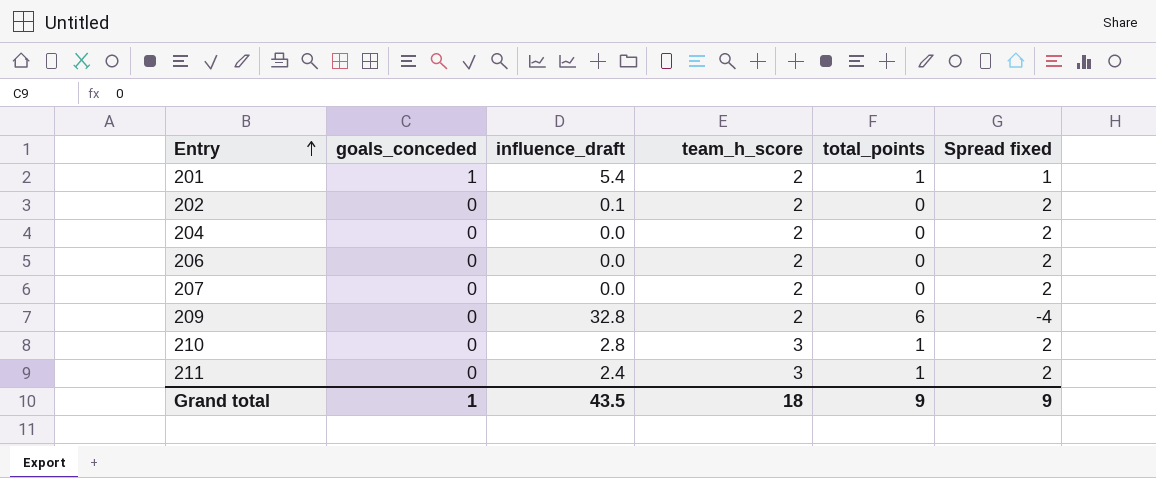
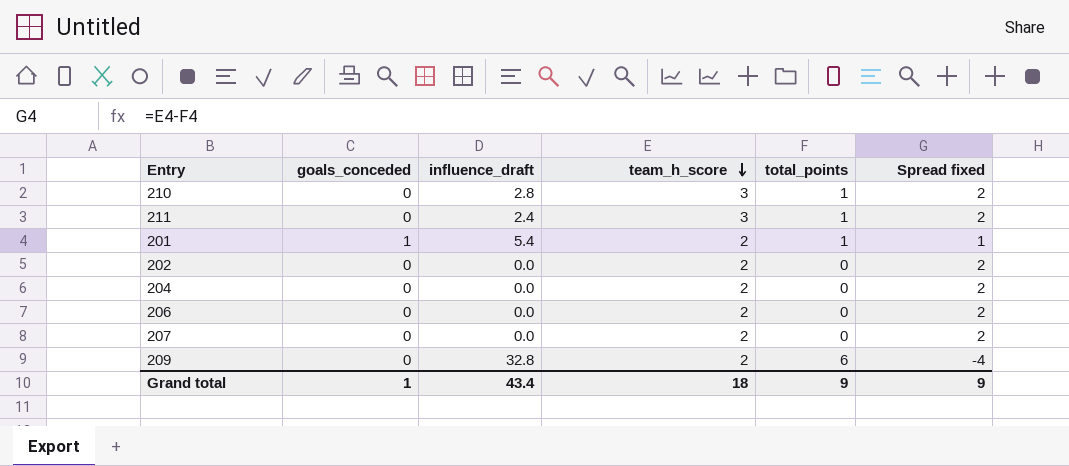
row order: Entry ascending -> team_h_score descending
202 | influence_draft: 0.1 -> 0.0
Grand total | influence_draft: 43.5 -> 43.4

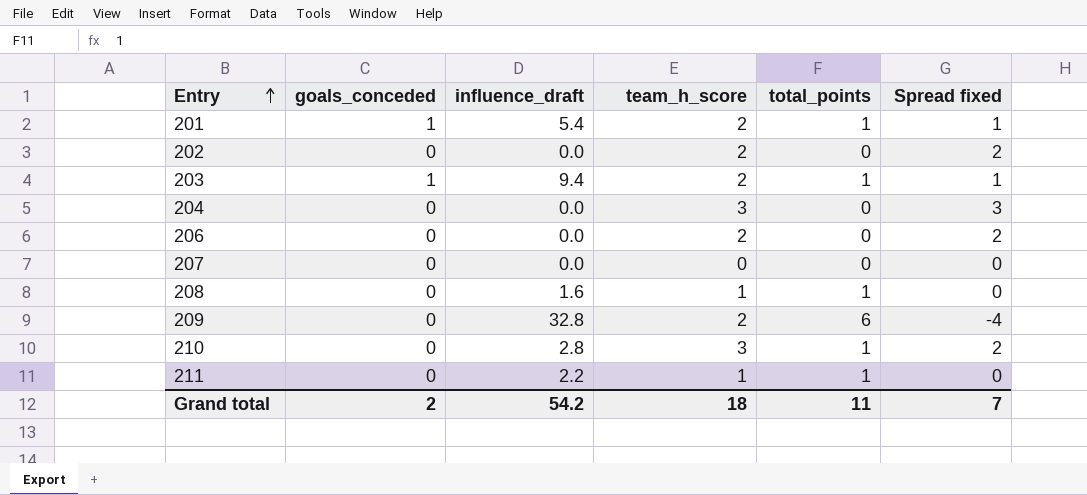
row order: team_h_score descending -> Entry ascending
row 203: none -> 1 | 9.4 | 2 | 1 | 1
204 | team_h_score: 2 -> 3
204 | Spread fixed: 2 -> 3
207 | team_h_score: 2 -> 0
207 | Spread fixed: 2 -> 0
row 208: none -> 0 | 1.6 | 1 | 1 | 0
211 | influence_draft: 2.4 -> 2.2
211 | team_h_score: 3 -> 1
211 | Spread fixed: 2 -> 0
Grand total | goals_conceded: 1 -> 2
Grand total | influence_draft: 43.4 -> 54.2
Grand total | total_points: 9 -> 11
Grand total | Spread fixed: 9 -> 7

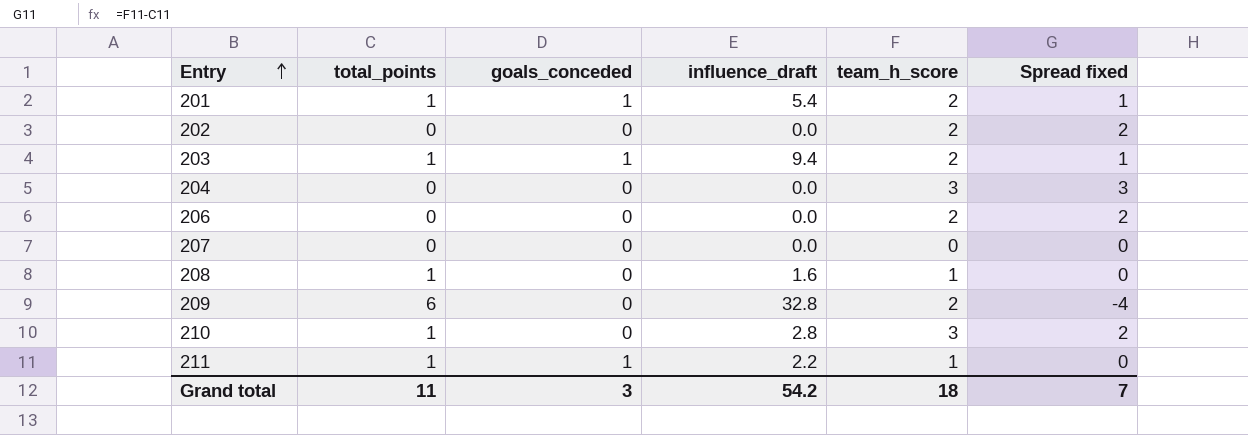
column total_points | position: 5 -> 2
211 | goals_conceded: 0 -> 1
Grand total | goals_conceded: 2 -> 3

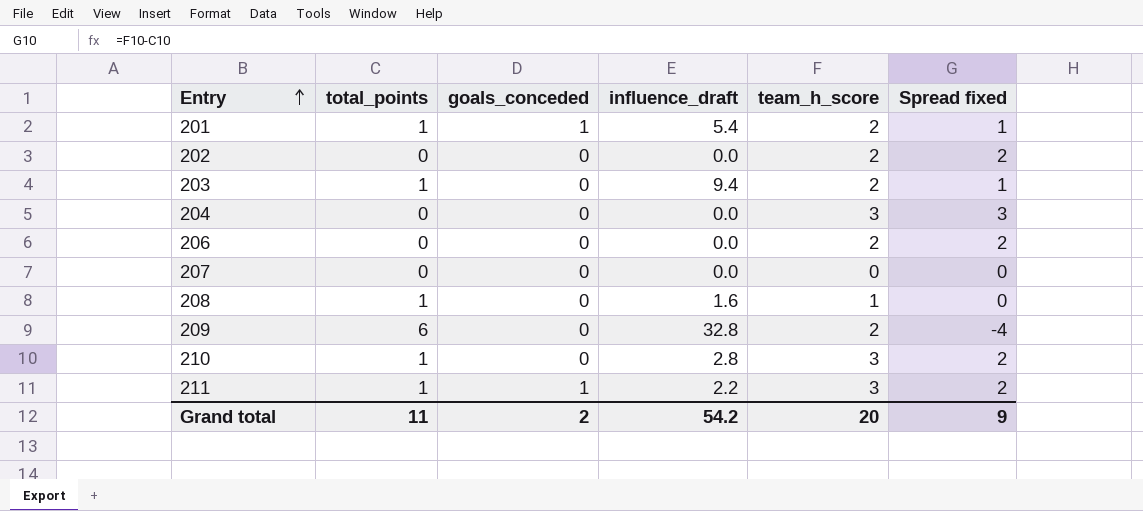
203 | goals_conceded: 1 -> 0
211 | team_h_score: 1 -> 3
211 | Spread fixed: 0 -> 2
Grand total | goals_conceded: 3 -> 2
Grand total | team_h_score: 18 -> 20
Grand total | Spread fixed: 7 -> 9

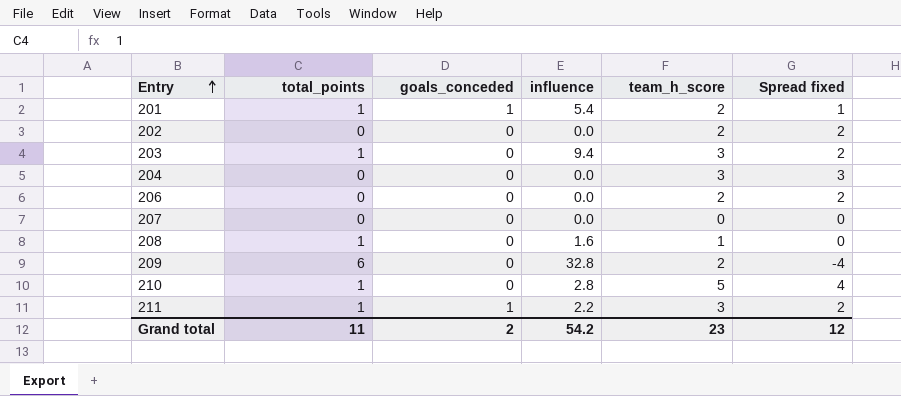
column name: influence_draft -> influence
203 | team_h_score: 2 -> 3
203 | Spread fixed: 1 -> 2
210 | team_h_score: 3 -> 5
210 | Spread fixed: 2 -> 4
Grand total | team_h_score: 20 -> 23
Grand total | Spread fixed: 9 -> 12

